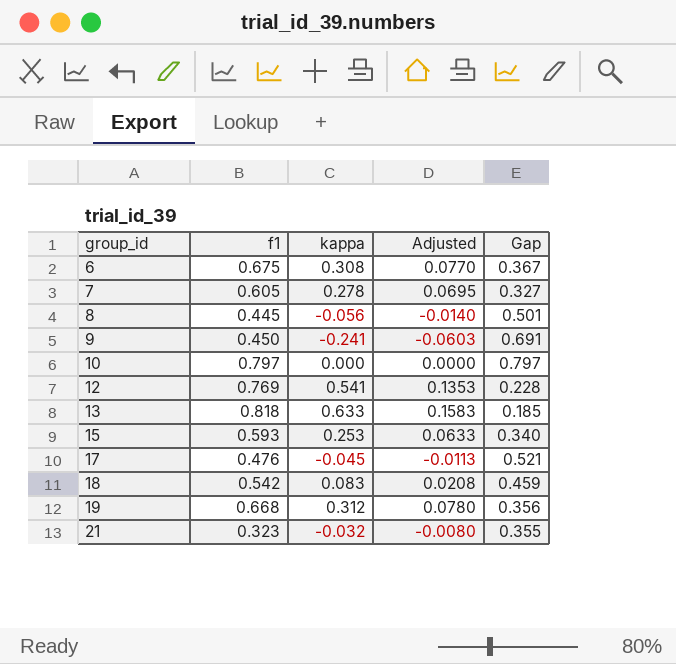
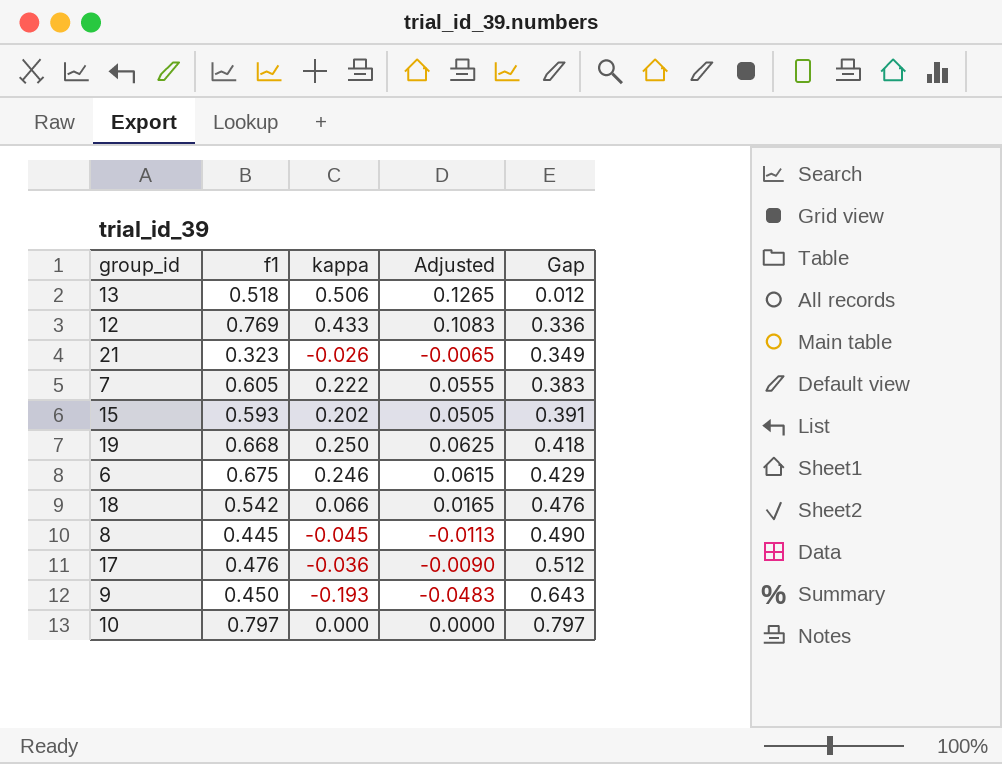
row order: group_id ascending -> Gap ascending
13 | f1: 0.818 -> 0.518
13 | kappa: 0.633 -> 0.506
13 | Adjusted: 0.1583 -> 0.1265
13 | Gap: 0.185 -> 0.012
12 | kappa: 0.541 -> 0.433
12 | Adjusted: 0.1353 -> 0.1083
12 | Gap: 0.228 -> 0.336
21 | kappa: -0.032 -> -0.026
21 | Adjusted: -0.0080 -> -0.0065
21 | Gap: 0.355 -> 0.349
7 | kappa: 0.278 -> 0.222
7 | Adjusted: 0.0695 -> 0.0555
7 | Gap: 0.327 -> 0.383
15 | kappa: 0.253 -> 0.202
15 | Adjusted: 0.0633 -> 0.0505
15 | Gap: 0.340 -> 0.391
19 | kappa: 0.312 -> 0.250
19 | Adjusted: 0.0780 -> 0.0625
19 | Gap: 0.356 -> 0.418
6 | kappa: 0.308 -> 0.246
6 | Adjusted: 0.0770 -> 0.0615
6 | Gap: 0.367 -> 0.429
18 | kappa: 0.083 -> 0.066
18 | Adjusted: 0.0208 -> 0.0165
18 | Gap: 0.459 -> 0.476
8 | kappa: -0.056 -> -0.045
8 | Adjusted: -0.0140 -> -0.0113
8 | Gap: 0.501 -> 0.490
17 | kappa: -0.045 -> -0.036
17 | Adjusted: -0.0113 -> -0.0090
17 | Gap: 0.521 -> 0.512
9 | kappa: -0.241 -> -0.193
9 | Adjusted: -0.0603 -> -0.0483
9 | Gap: 0.691 -> 0.643

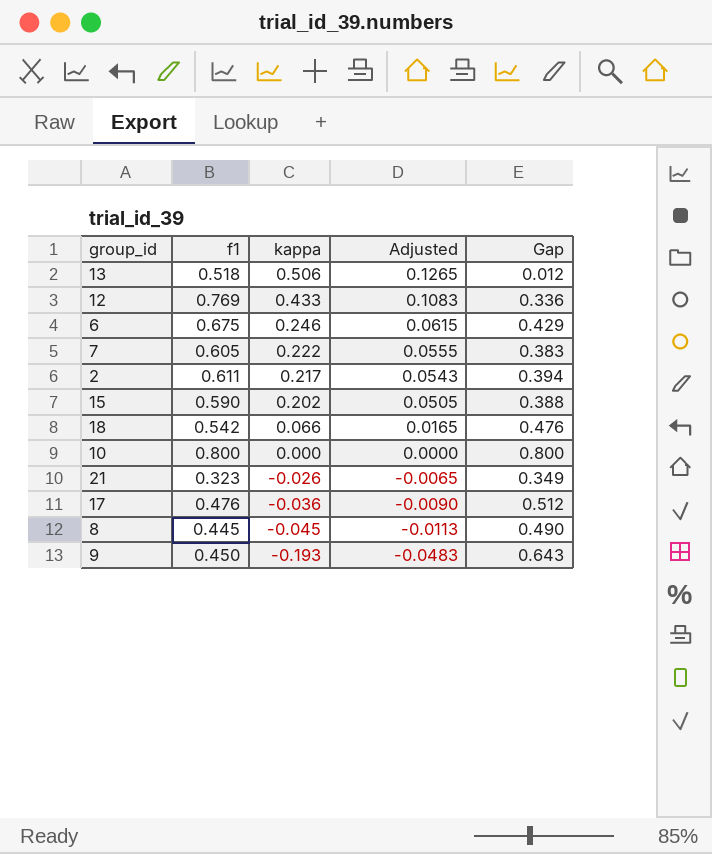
row order: Gap ascending -> kappa descending
row 19: 0.668 | 0.250 | 0.0625 | 0.418 -> none
row 2: none -> 0.611 | 0.217 | 0.0543 | 0.394
15 | f1: 0.593 -> 0.590
15 | Gap: 0.391 -> 0.388
10 | f1: 0.797 -> 0.800
10 | Gap: 0.797 -> 0.800

